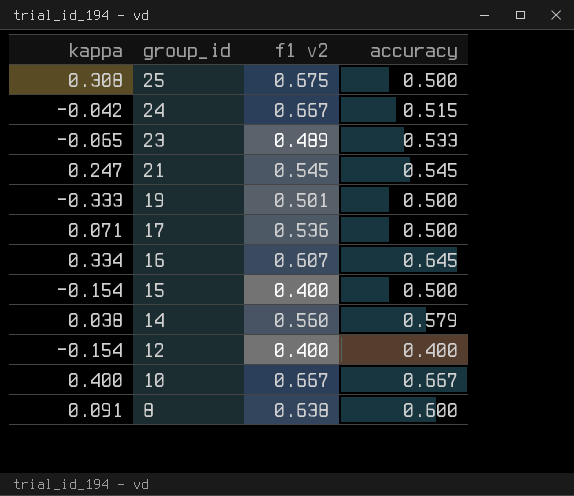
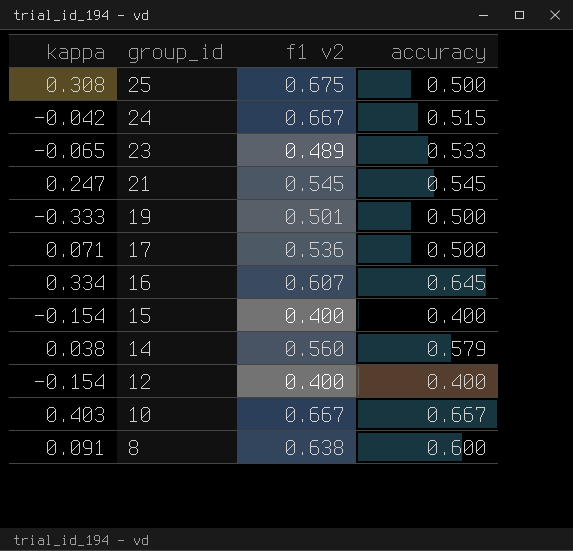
15 | accuracy: 0.500 -> 0.400
10 | kappa: 0.400 -> 0.403

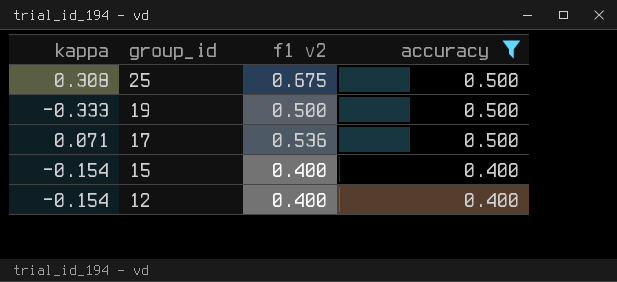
filter: none -> accuracy <= 0.500
19 | f1 v2: 0.501 -> 0.500

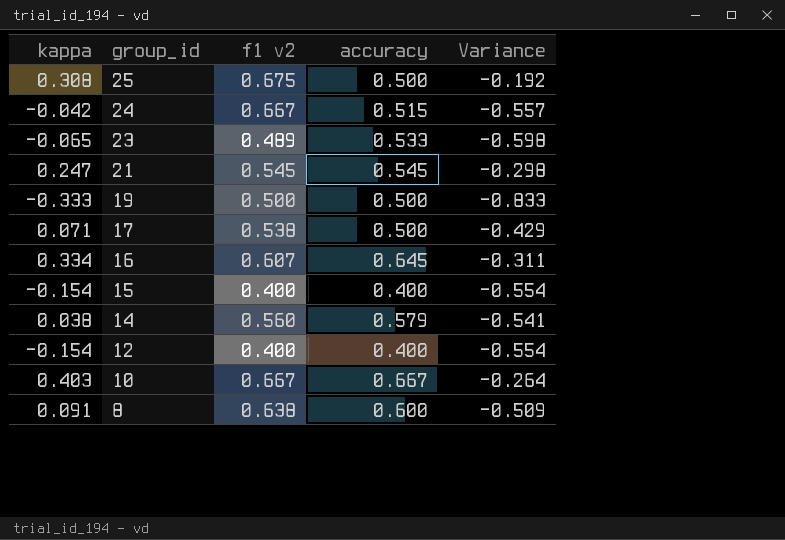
filter: accuracy <= 0.500 -> none
column Variance | formula: none -> [kappa] - [accuracy]
17 | f1 v2: 0.536 -> 0.538

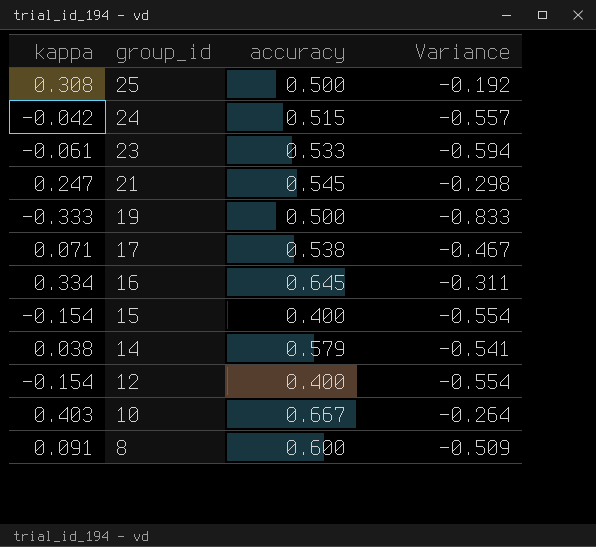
column f1 v2 | position: 3 -> none
23 | kappa: -0.065 -> -0.061
23 | Variance: -0.598 -> -0.594
17 | accuracy: 0.500 -> 0.538
17 | Variance: -0.429 -> -0.467

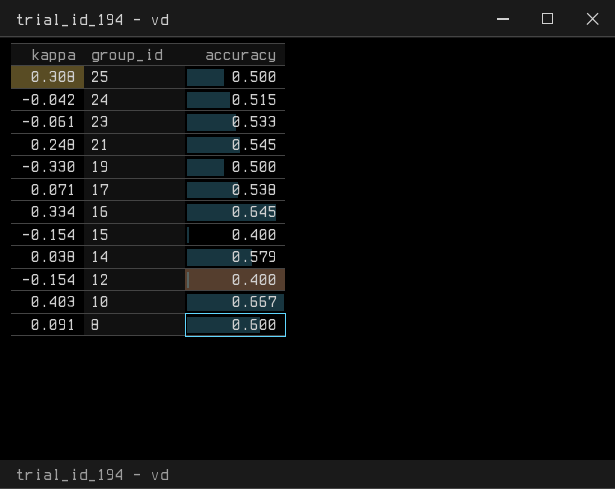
column Variance | formula: [kappa] - [accuracy] -> none
21 | kappa: 0.247 -> 0.248
19 | kappa: -0.333 -> -0.330

